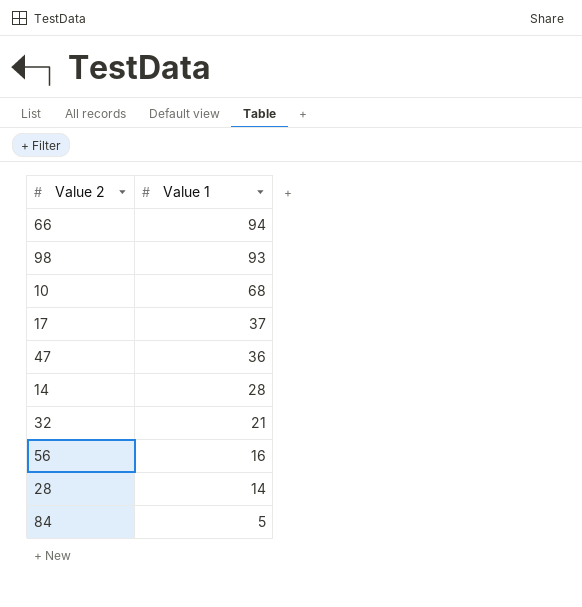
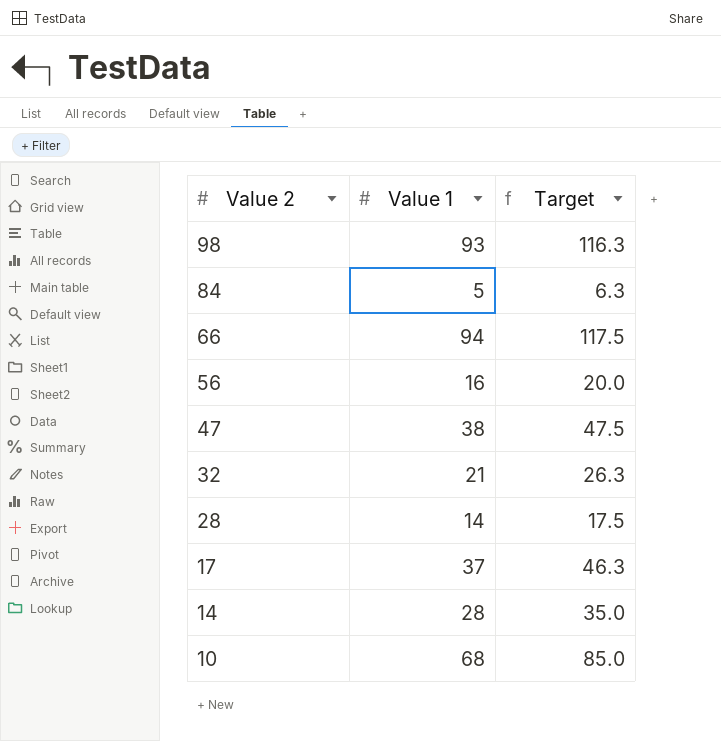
row order: Value 1 descending -> Value 2 descending
column Target | formula: none -> [Value 1] * 1.25
47 | Value 1: 36 -> 38

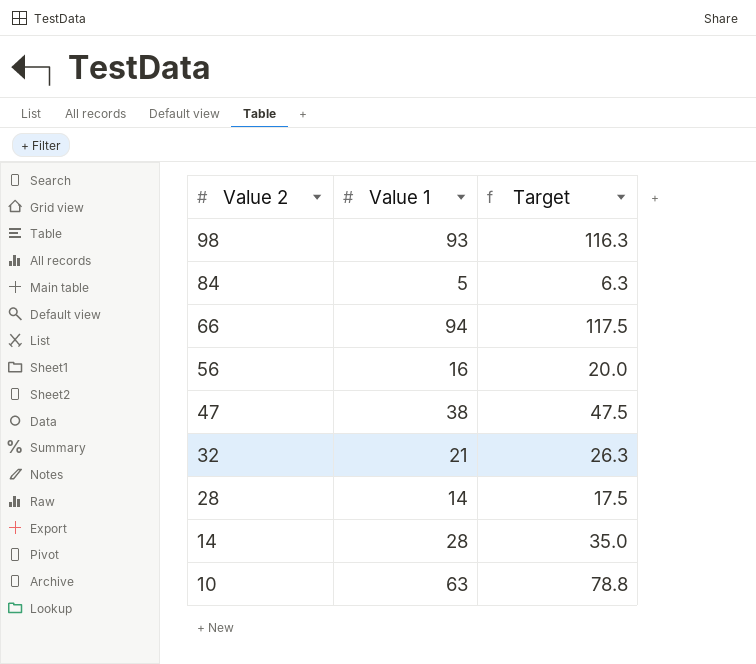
row 17: 37 | 46.3 -> none
10 | Value 1: 68 -> 63
10 | Target: 85.0 -> 78.8

